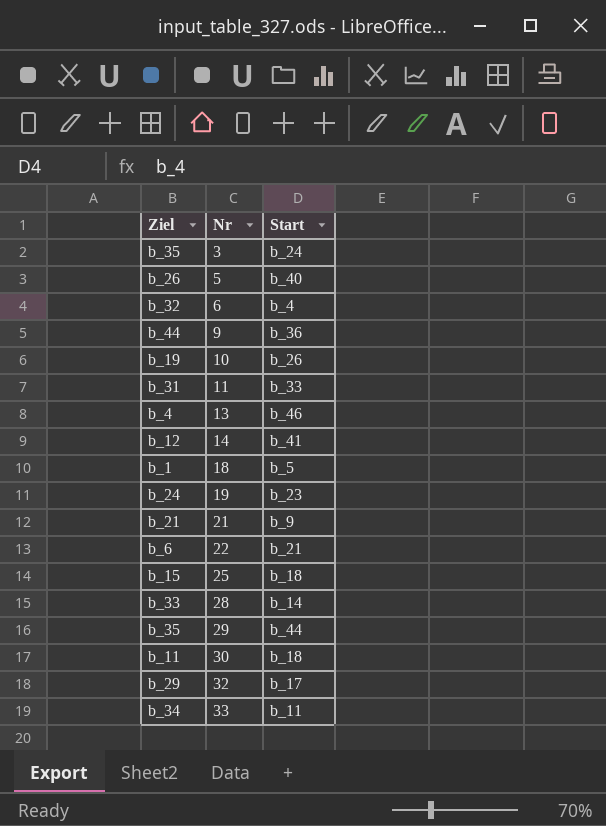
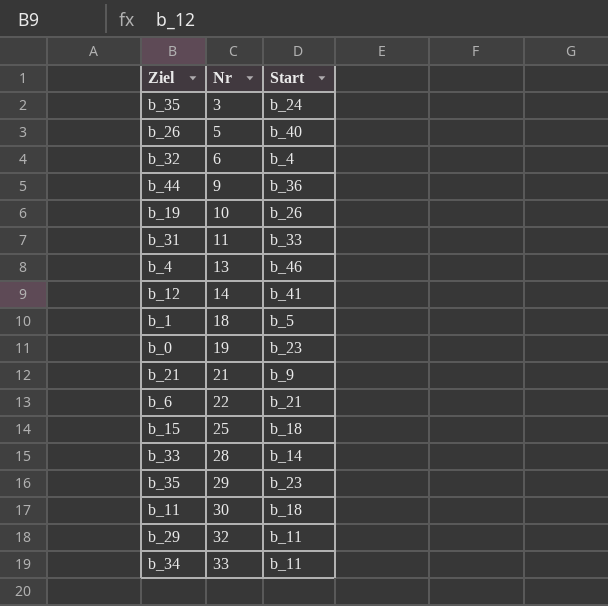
19 | Ziel: b_24 -> b_0
29 | Start: b_44 -> b_23
32 | Start: b_17 -> b_11

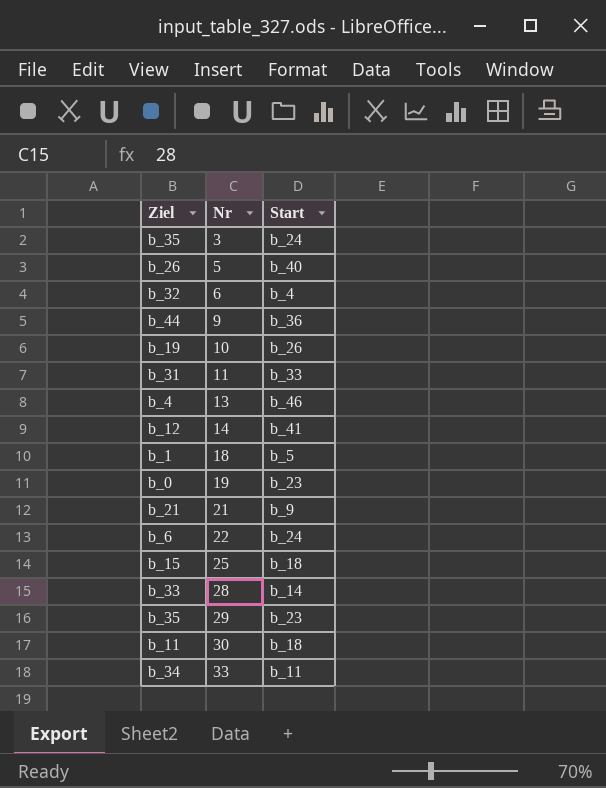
row 32: b_29 | b_11 -> none
22 | Start: b_21 -> b_24

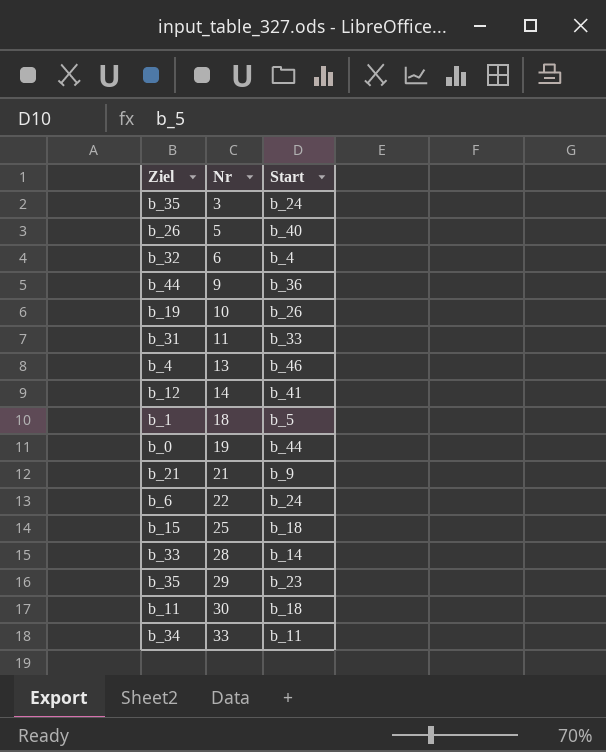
19 | Start: b_23 -> b_44

